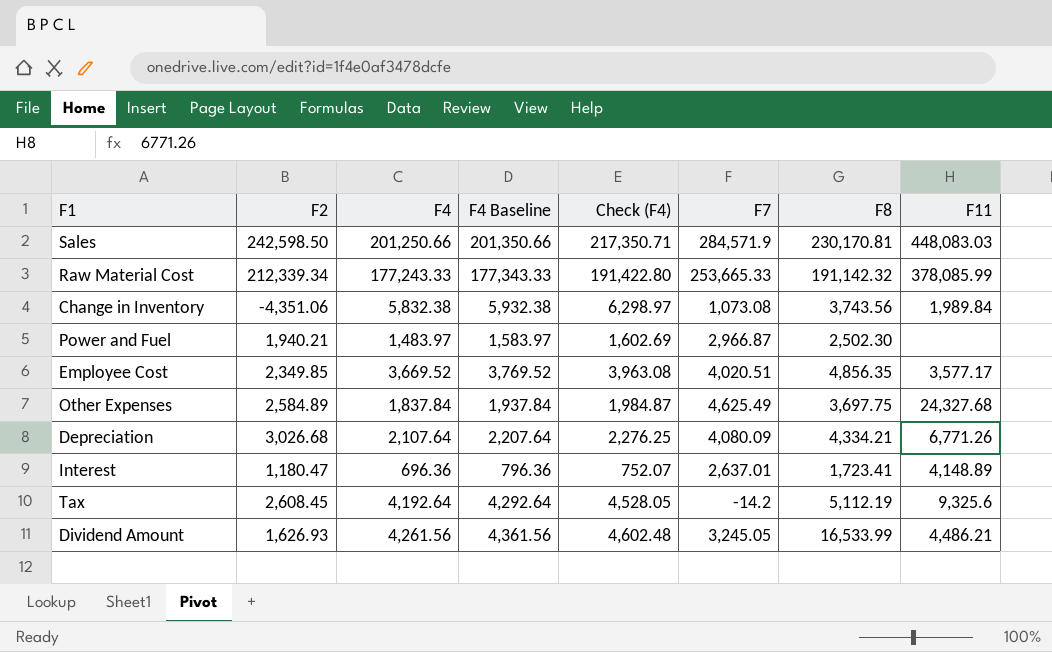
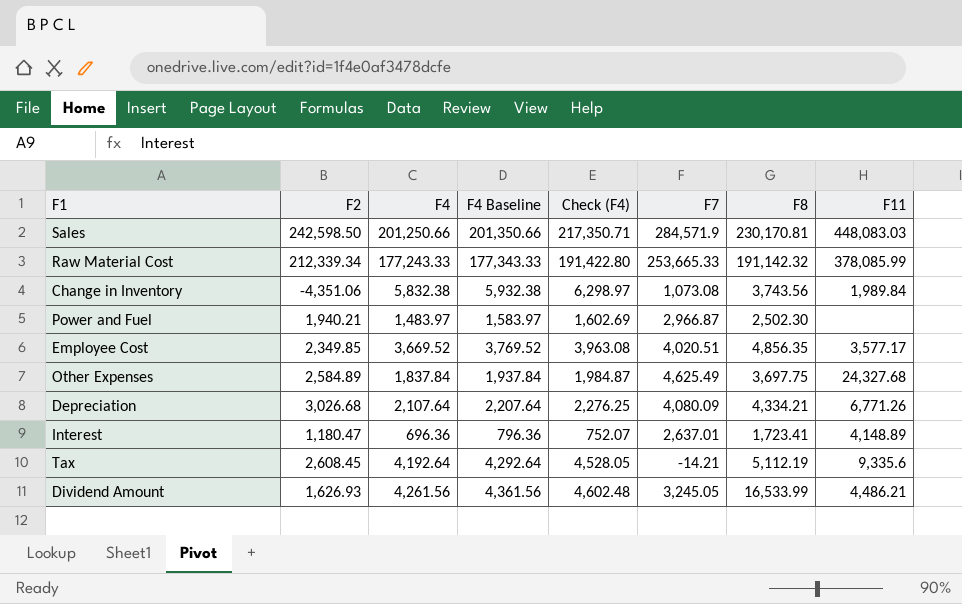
Tax | F7: -14.2 -> -14.21
Tax | F11: 9,325.6 -> 9,335.6

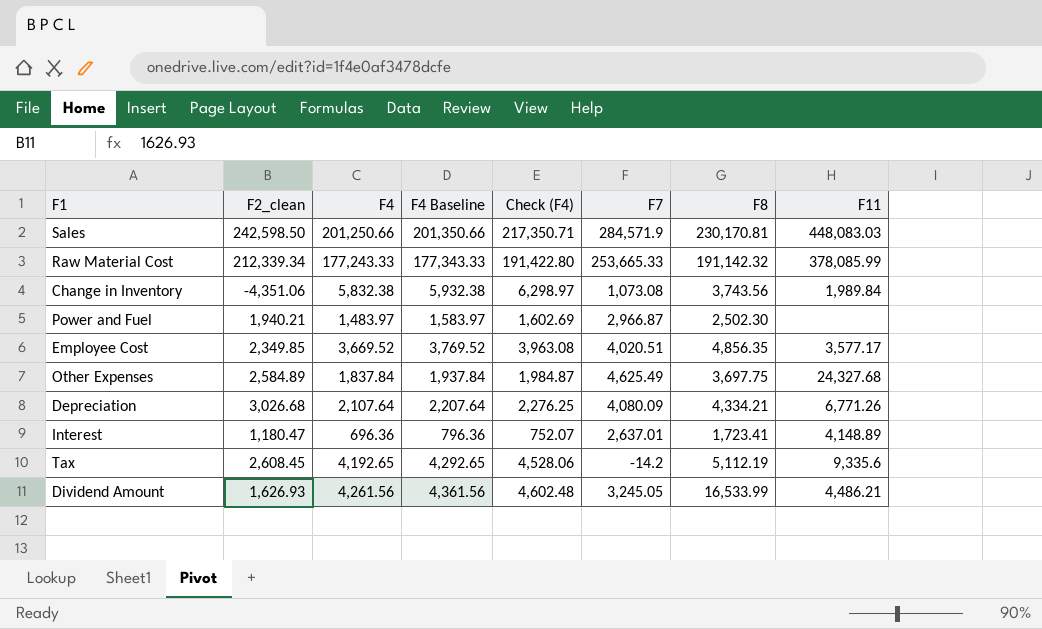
column name: F2 -> F2_clean
Tax | F4: 4,192.64 -> 4,192.65
Tax | F4 Baseline: 4,292.64 -> 4,292.65
Tax | Check (F4): 4,528.05 -> 4,528.06
Tax | F7: -14.21 -> -14.2

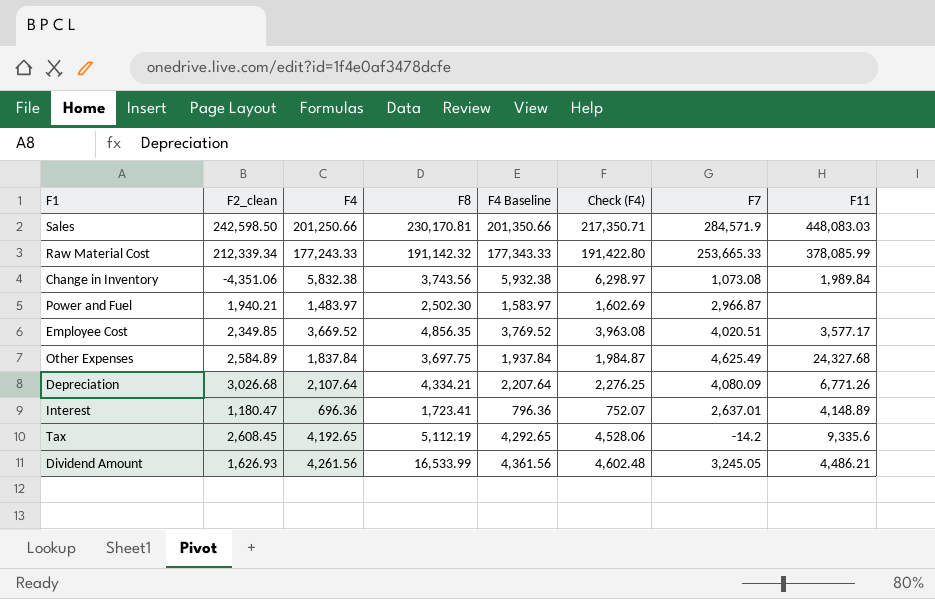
column F8 | position: 7 -> 4

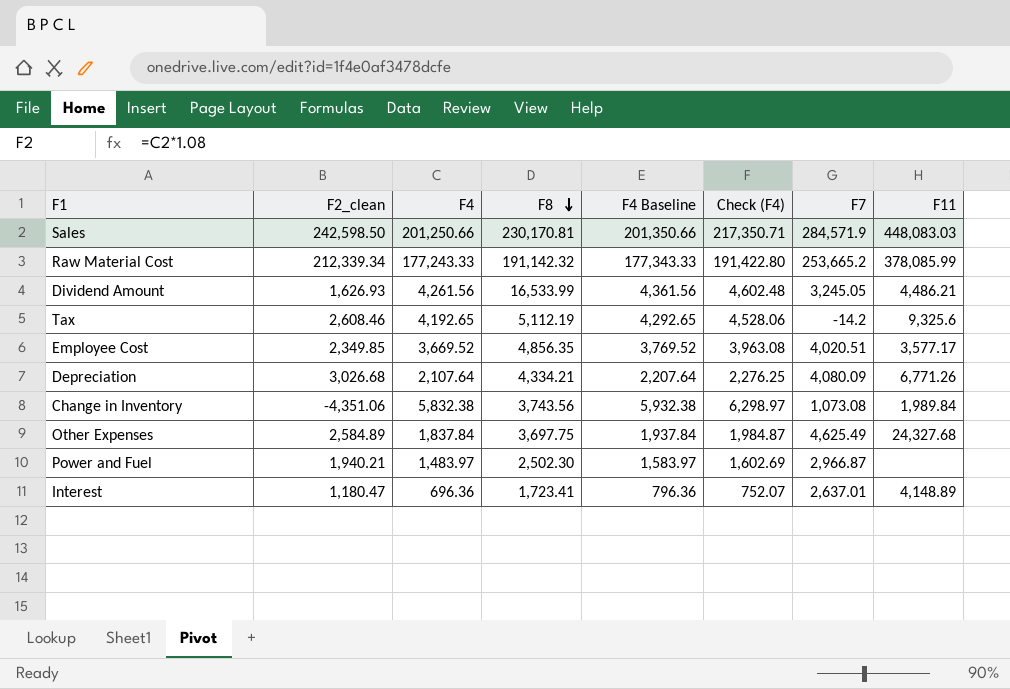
row order: none -> F8 descending
Raw Material Cost | F7: 253,665.33 -> 253,665.2
Tax | F2_clean: 2,608.45 -> 2,608.46
Tax | F11: 9,335.6 -> 9,325.6

